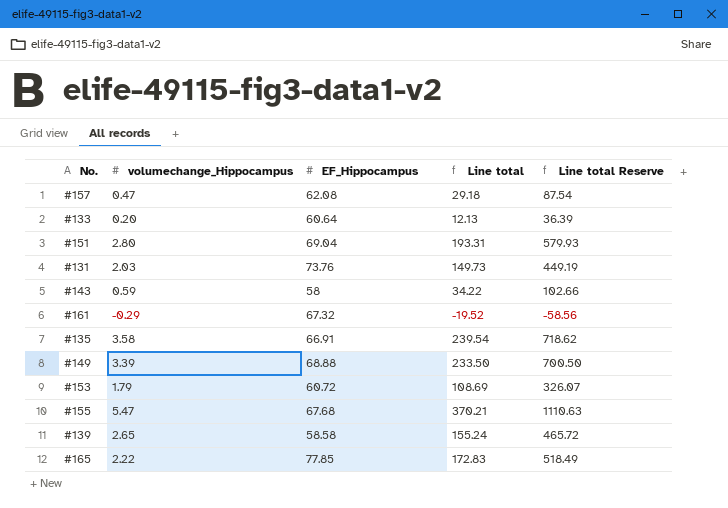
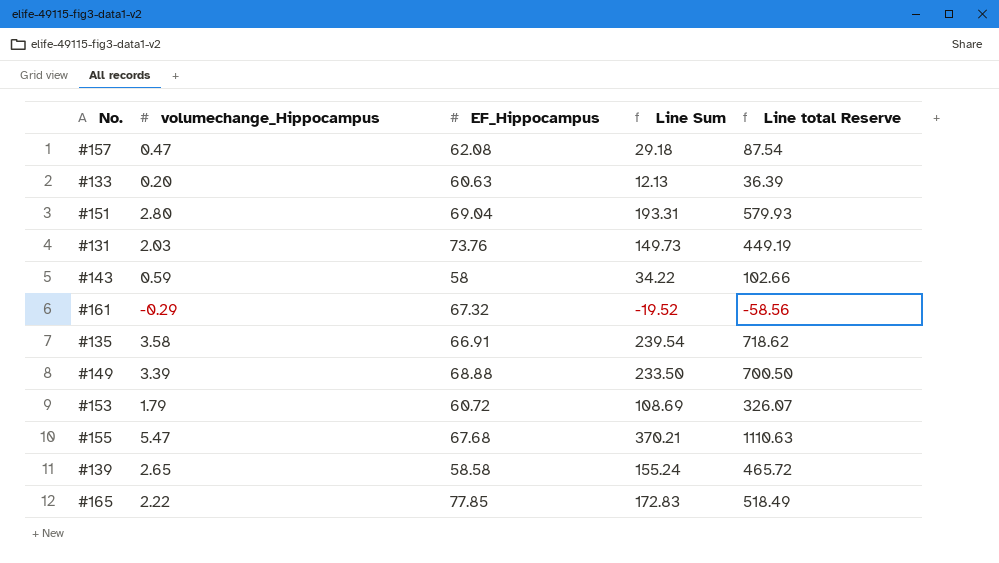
column name: Line total -> Line Sum
#133 | EF_Hippocampus: 60.64 -> 60.63

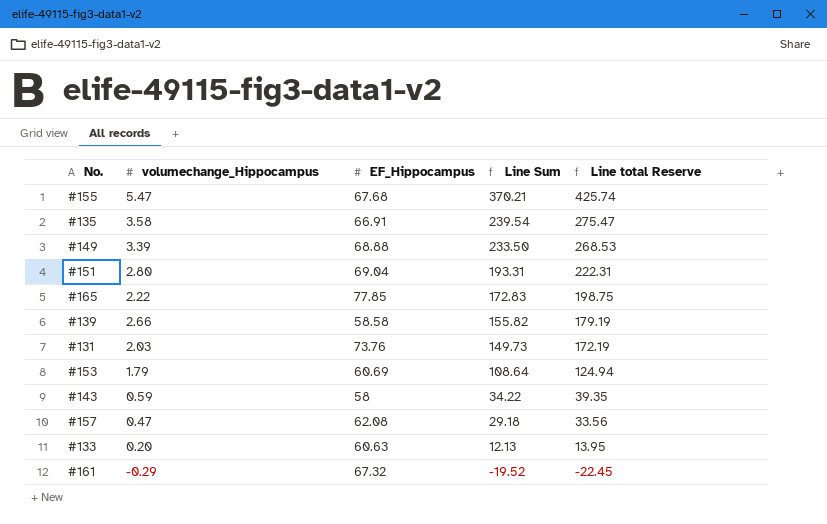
row order: none -> Line Sum descending
column Line total Reserve | formula: [Line Sum] * 3 -> [Line Sum] * 1.15
#139 | volumechange_Hippocampus: 2.65 -> 2.66
#139 | Line Sum: 155.24 -> 155.82
#153 | EF_Hippocampus: 60.72 -> 60.69
#153 | Line Sum: 108.69 -> 108.64

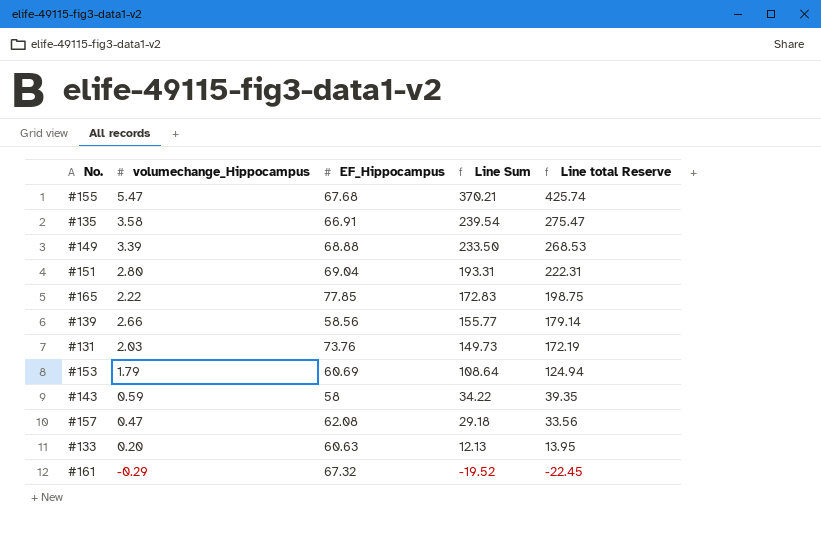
#139 | EF_Hippocampus: 58.58 -> 58.56
#139 | Line Sum: 155.82 -> 155.77
#139 | Line total Reserve: 179.19 -> 179.14

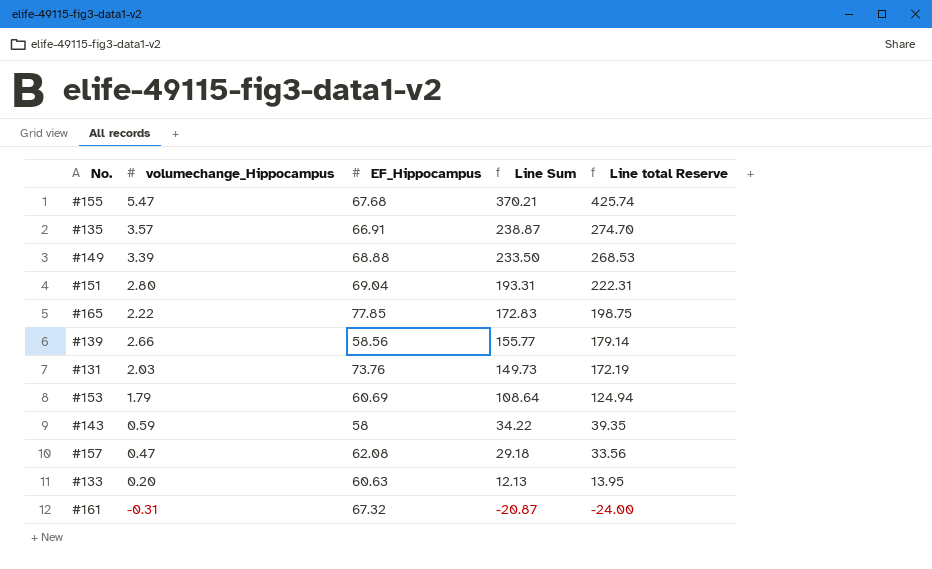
#135 | volumechange_Hippocampus: 3.58 -> 3.57
#135 | Line Sum: 239.54 -> 238.87
#135 | Line total Reserve: 275.47 -> 274.70
#161 | volumechange_Hippocampus: -0.29 -> -0.31
#161 | Line Sum: -19.52 -> -20.87
#161 | Line total Reserve: -22.45 -> -24.00

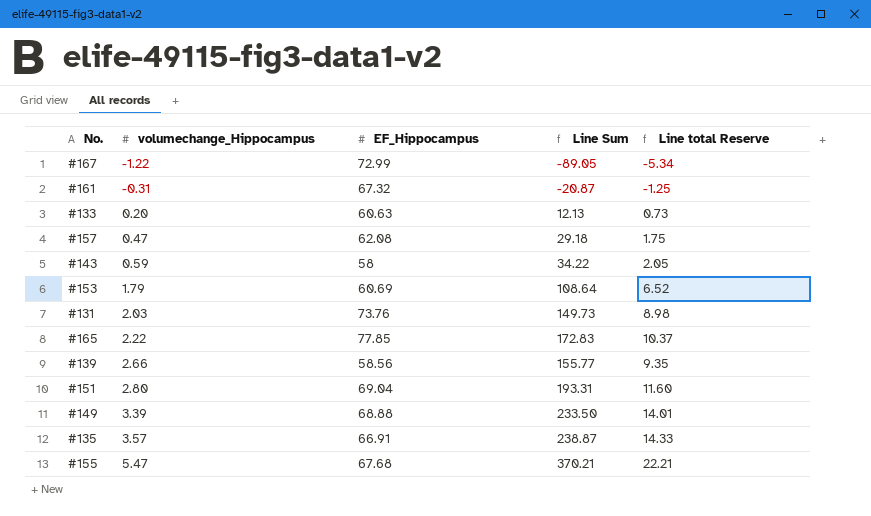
row order: Line Sum descending -> volumechange_Hippocampus ascending
column Line total Reserve | formula: [Line Sum] * 1.15 -> [Line Sum] * 0.06
row #167: none -> -1.22 | 72.99 | -89.05 | -5.34

